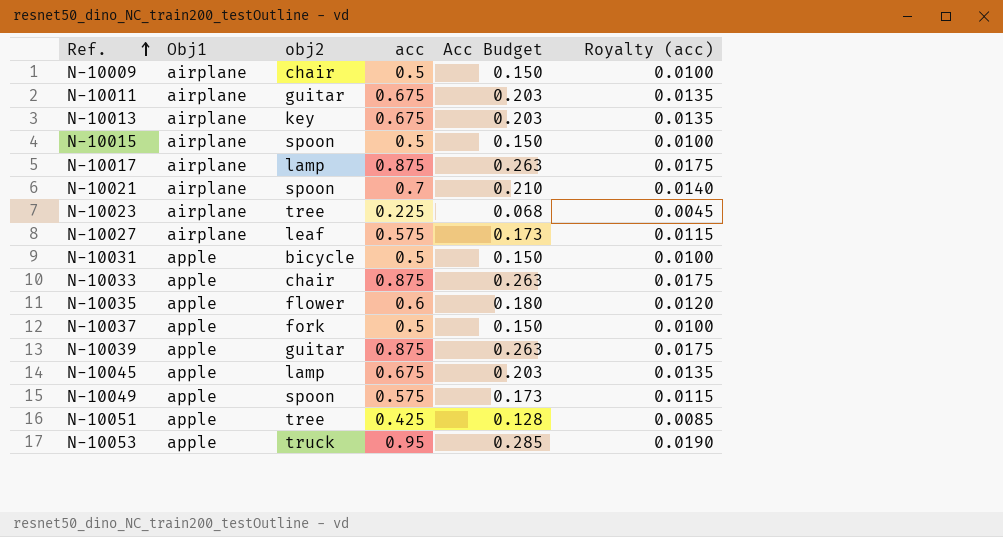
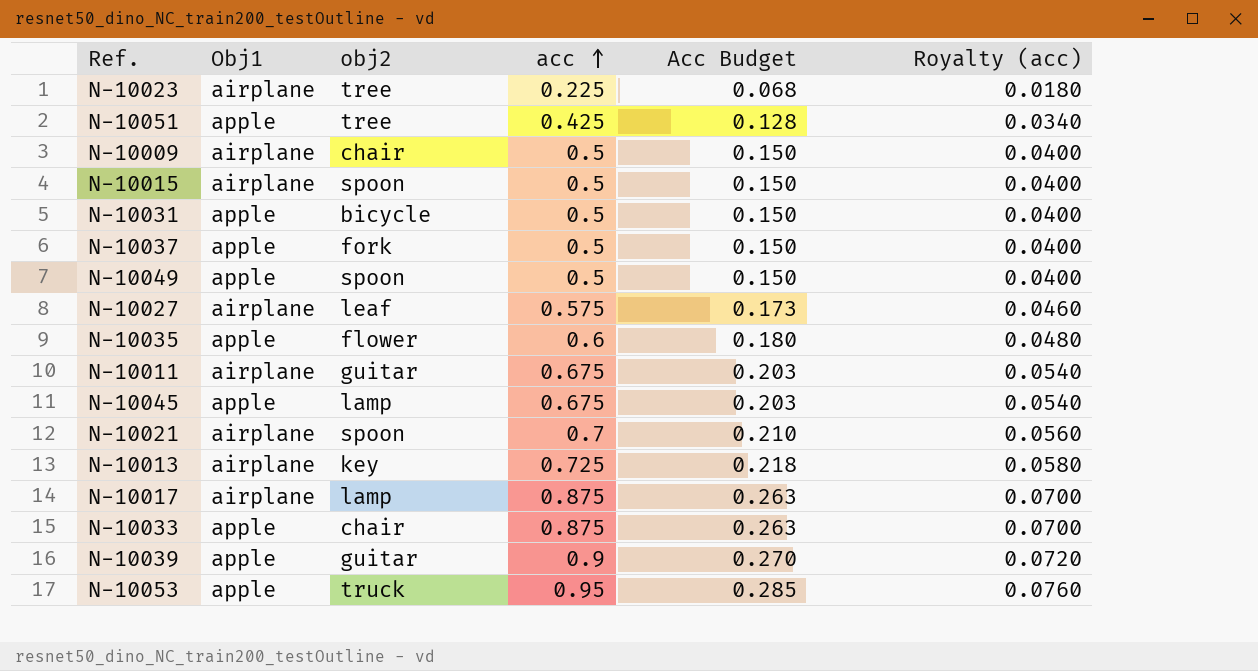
row order: Ref. ascending -> acc ascending
column Royalty (acc) | formula: [acc] * 0.02 -> [acc] * 0.08
N-10049 | acc: 0.575 -> 0.5
N-10049 | Acc Budget: 0.173 -> 0.150
N-10013 | acc: 0.675 -> 0.725
N-10013 | Acc Budget: 0.203 -> 0.218
N-10039 | acc: 0.875 -> 0.9
N-10039 | Acc Budget: 0.263 -> 0.270

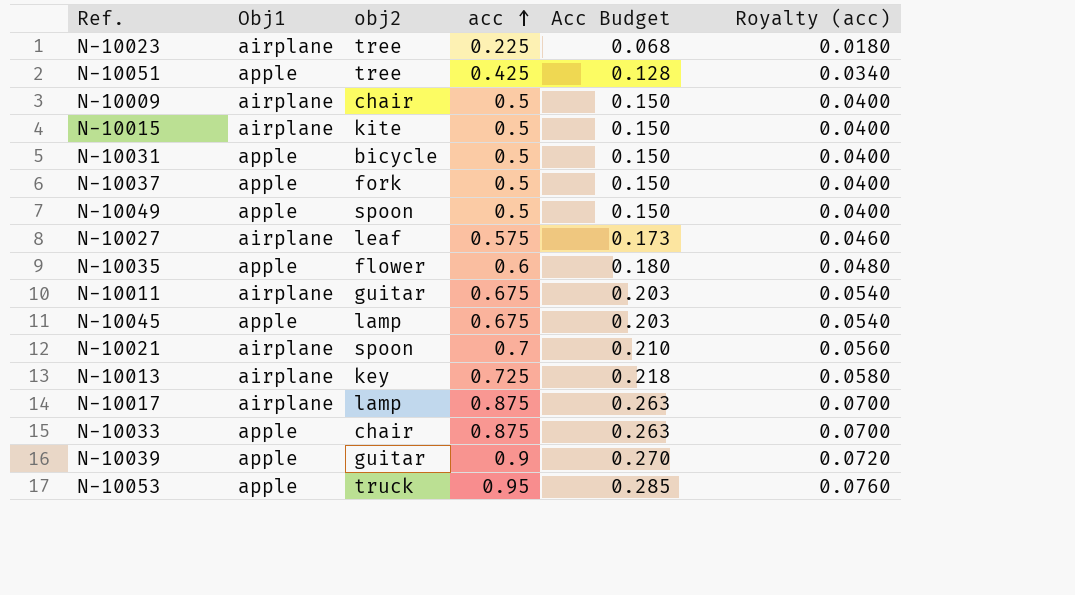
N-10015 | obj2: spoon -> kite

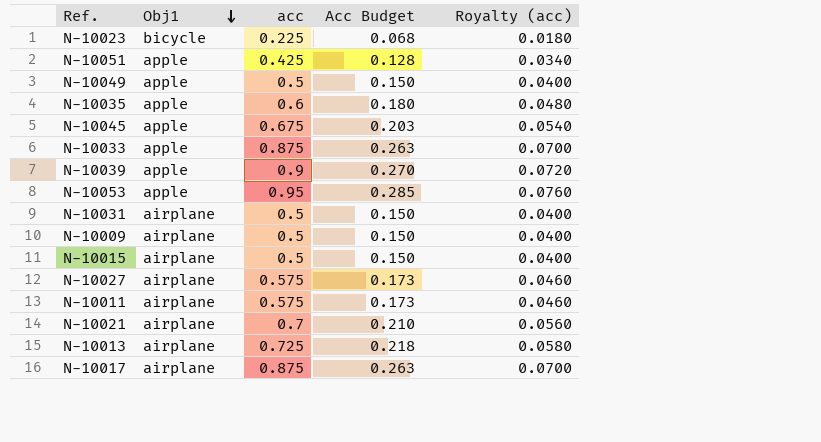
row order: acc ascending -> Obj1 descending
column obj2 | position: 3 -> none
row N-10037: apple | fork | 0.5 | 0.150 | 0.0400 -> none
N-10023 | Obj1: airplane -> bicycle
N-10031 | Obj1: apple -> airplane
N-10011 | acc: 0.675 -> 0.575
N-10011 | Acc Budget: 0.203 -> 0.173
N-10011 | Royalty (acc): 0.0540 -> 0.0460

